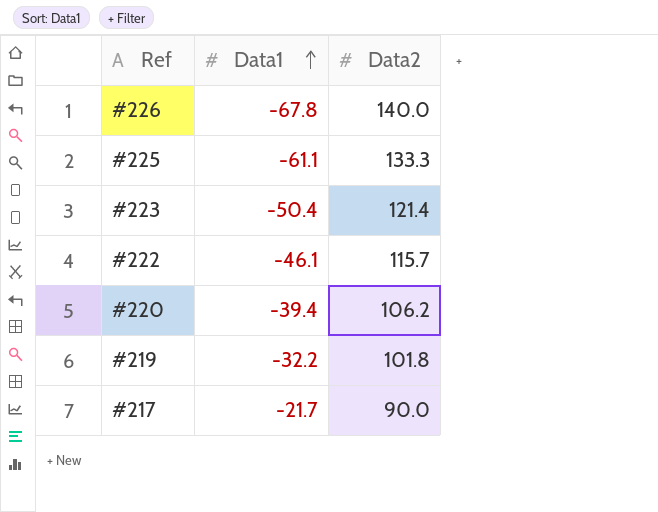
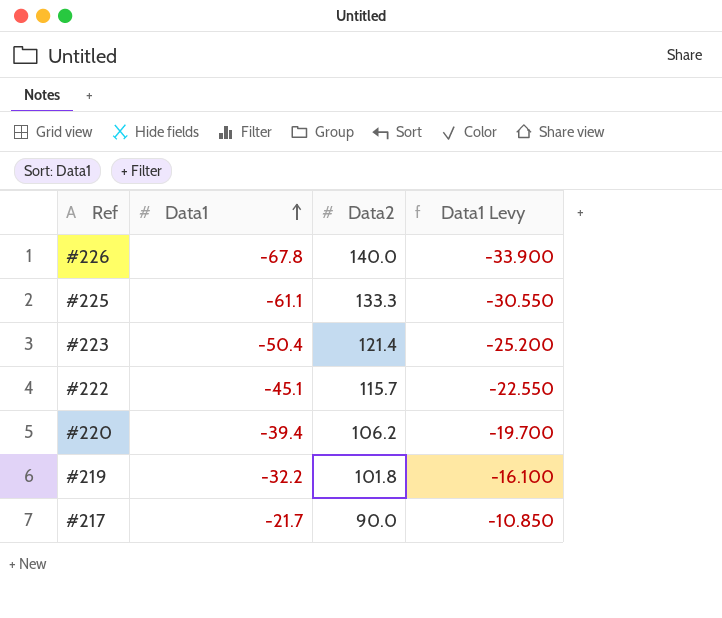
column Data1 Levy | formula: none -> [Data1] * 0.5
#222 | Data1: -46.1 -> -45.1

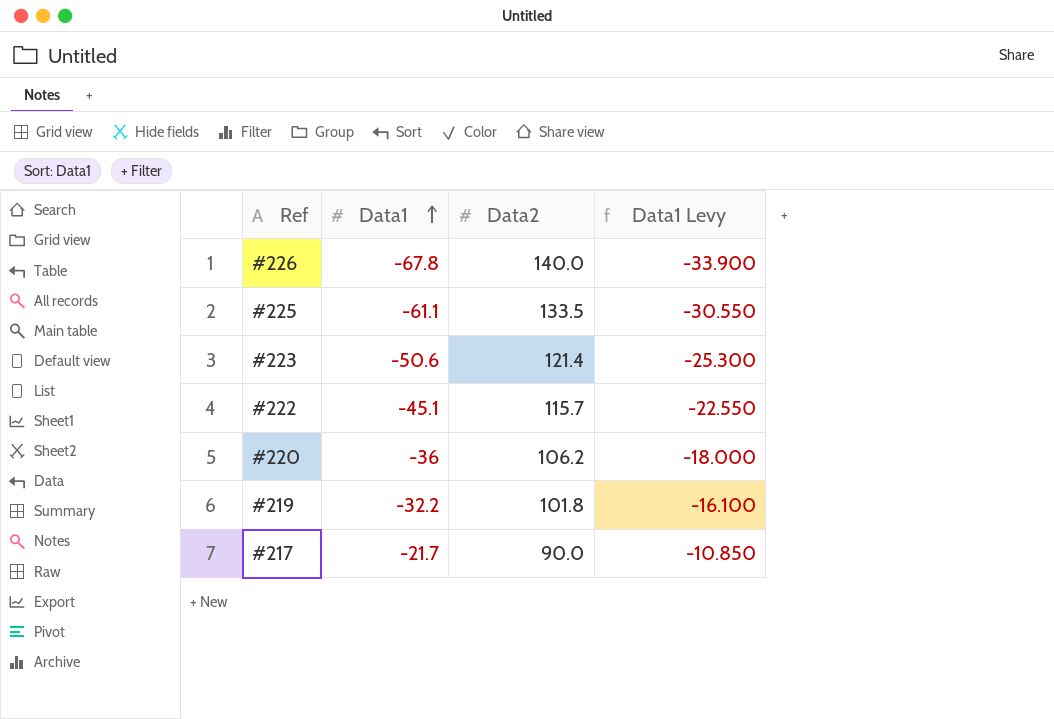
#225 | Data2: 133.3 -> 133.5
#223 | Data1: -50.4 -> -50.6
#223 | Data1 Levy: -25.200 -> -25.300
#220 | Data1: -39.4 -> -36
#220 | Data1 Levy: -19.700 -> -18.000

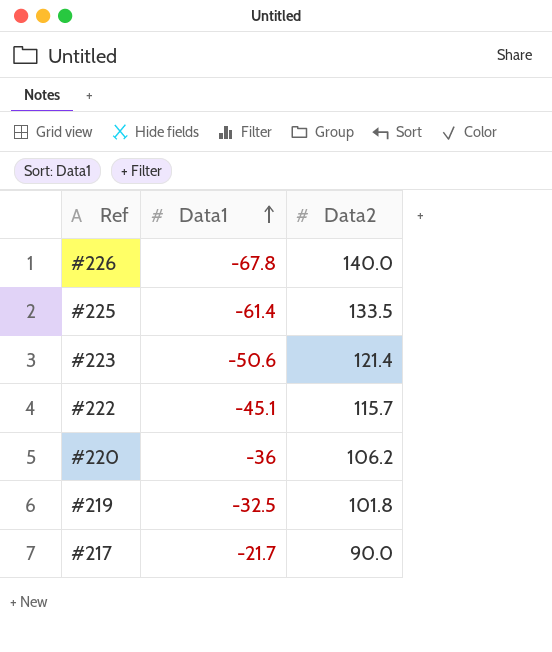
column Data1 Levy | formula: [Data1] * 0.5 -> none
#225 | Data1: -61.1 -> -61.4
#219 | Data1: -32.2 -> -32.5

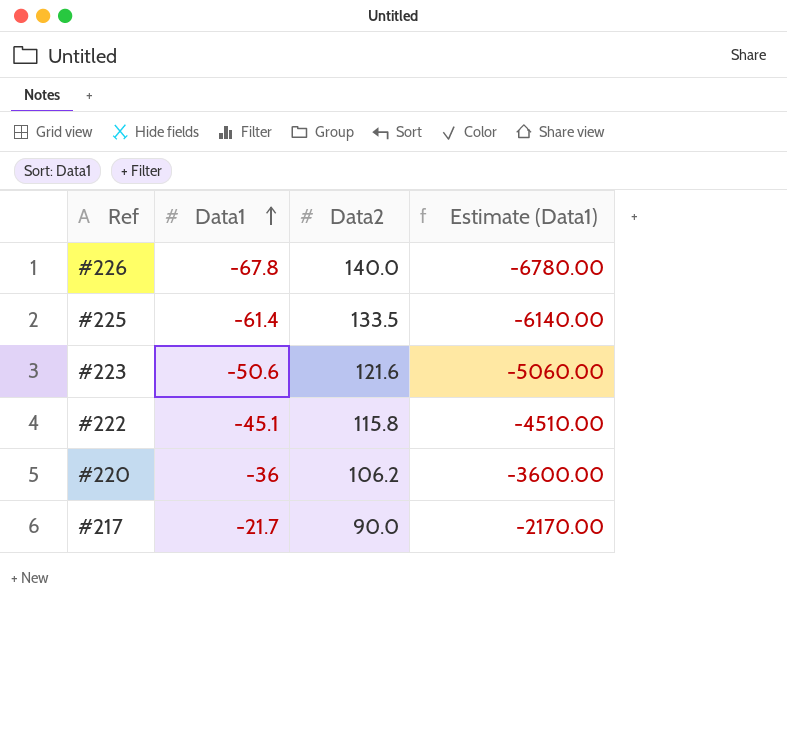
column Estimate (Data1) | formula: none -> [Data1] * 100
row #219: -32.5 | 101.8 -> none
#223 | Data2: 121.4 -> 121.6
#222 | Data2: 115.7 -> 115.8

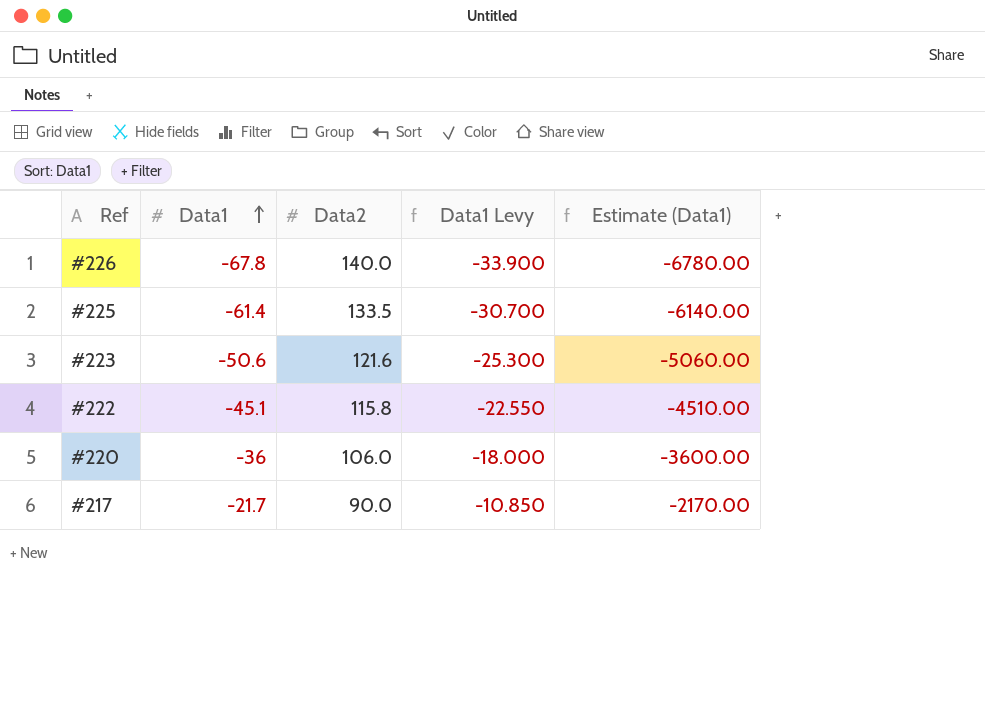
column Data1 Levy | formula: none -> [Data1] * 0.5
#220 | Data2: 106.2 -> 106.0

